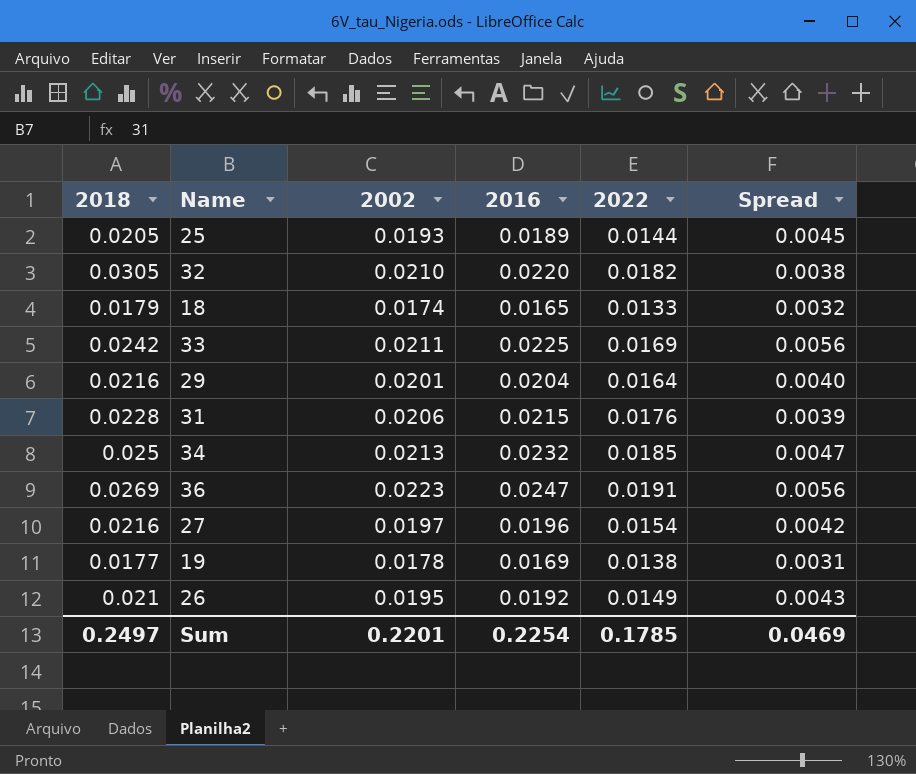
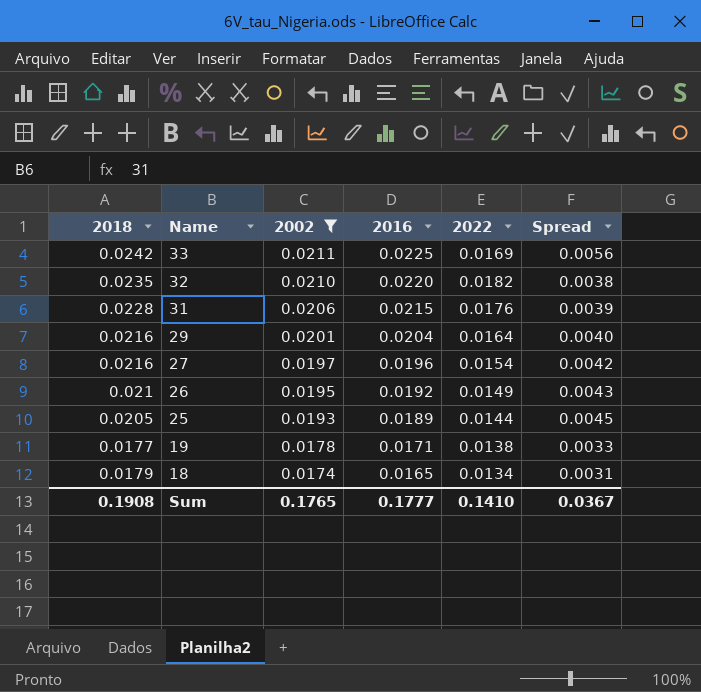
filter: none -> 2002 <= 0.0211
row order: none -> Name descending
32 | 2018: 0.0305 -> 0.0235
19 | 2016: 0.0169 -> 0.0171
19 | Spread: 0.0031 -> 0.0033
18 | 2022: 0.0133 -> 0.0134
18 | Spread: 0.0032 -> 0.0031
Sum | 2018: 0.2497 -> 0.1908
Sum | 2002: 0.2201 -> 0.1765
Sum | 2016: 0.2254 -> 0.1777
Sum | 2022: 0.1785 -> 0.1410
Sum | Spread: 0.0469 -> 0.0367

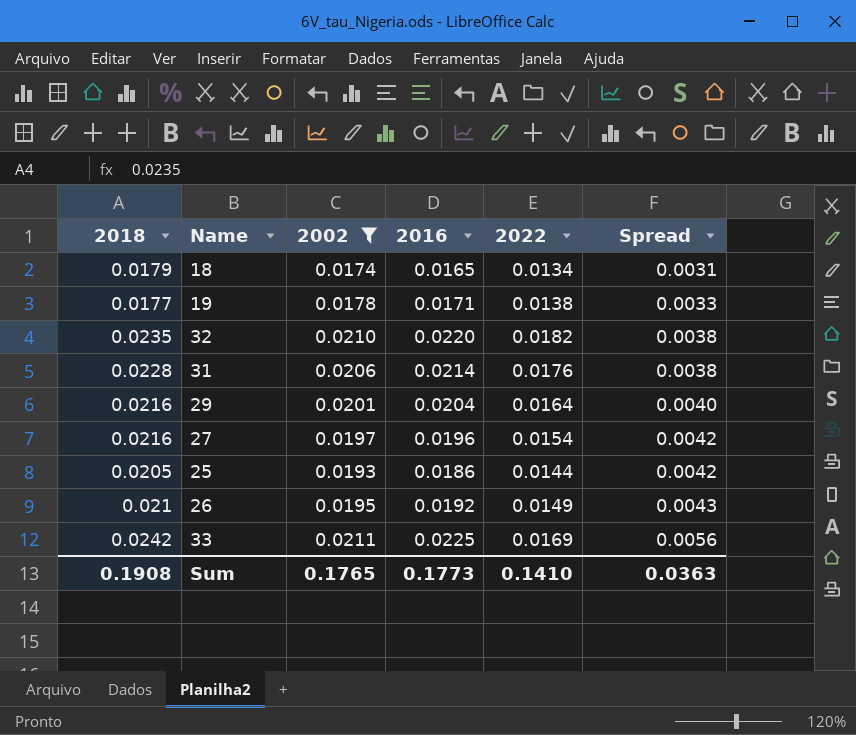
row order: Name descending -> Spread ascending
31 | 2016: 0.0215 -> 0.0214
31 | Spread: 0.0039 -> 0.0038
25 | 2016: 0.0189 -> 0.0186
25 | Spread: 0.0045 -> 0.0042
Sum | 2016: 0.1777 -> 0.1773
Sum | Spread: 0.0367 -> 0.0363

